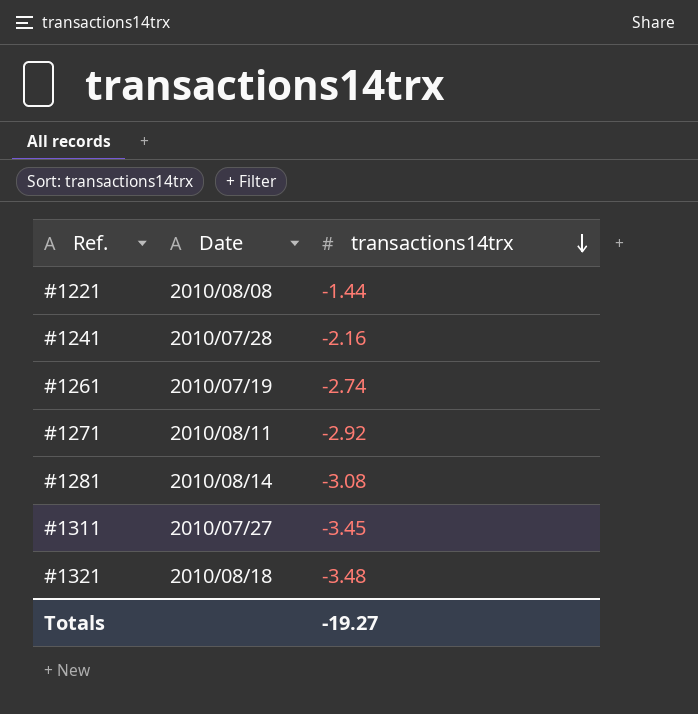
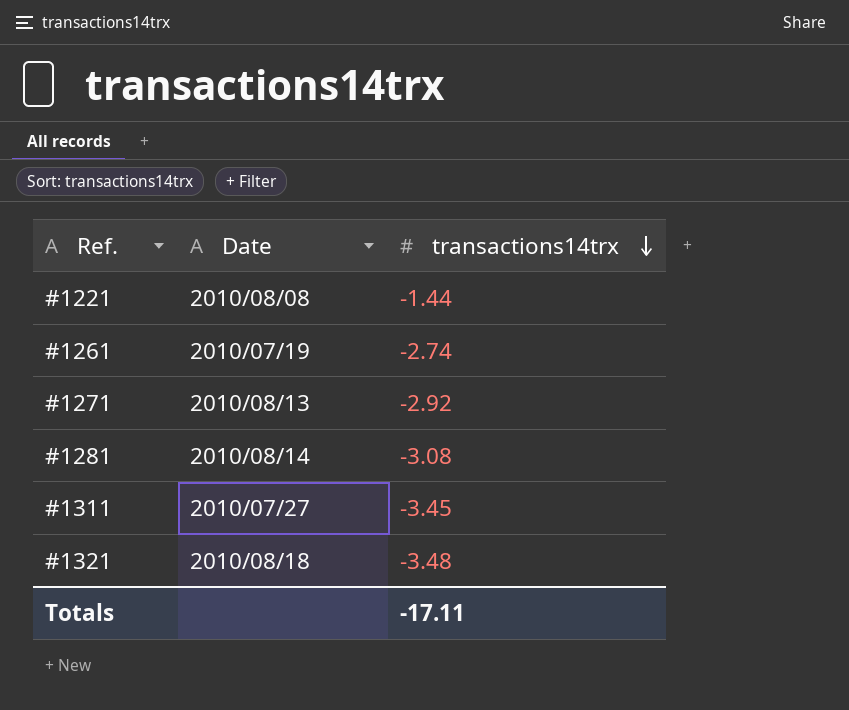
row #1241: 2010/07/28 | -2.16 -> none
#1271 | Date: 2010/08/11 -> 2010/08/13
Totals | transactions14trx: -19.27 -> -17.11

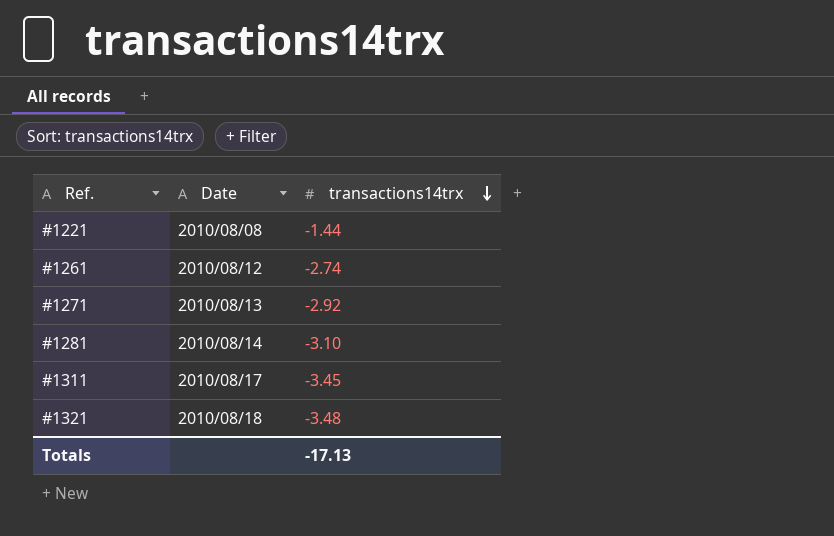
#1261 | Date: 2010/07/19 -> 2010/08/12
#1281 | transactions14trx: -3.08 -> -3.10
#1311 | Date: 2010/07/27 -> 2010/08/17
Totals | transactions14trx: -17.11 -> -17.13

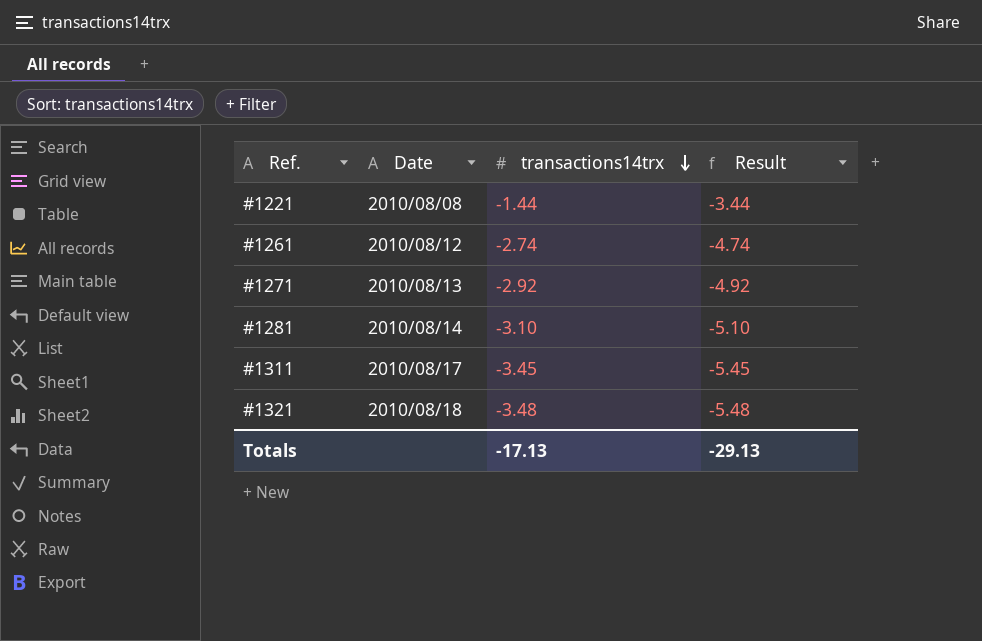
column Result | formula: none -> [transactions14trx] - 2

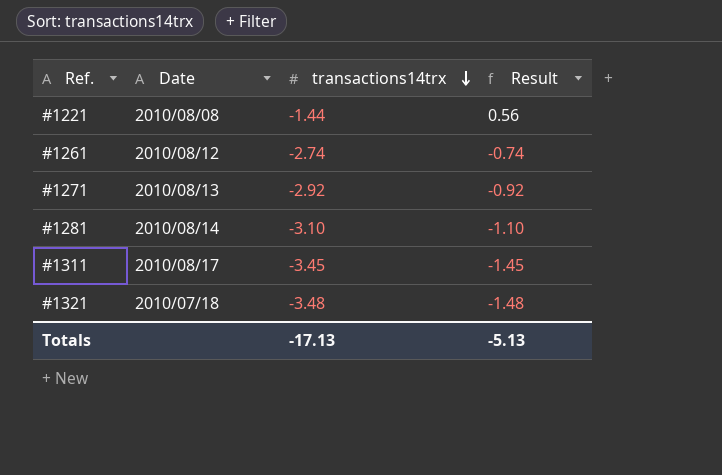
column Result | formula: [transactions14trx] - 2 -> [transactions14trx] + 2
#1321 | Date: 2010/08/18 -> 2010/07/18
Totals | Result: -29.13 -> -5.13

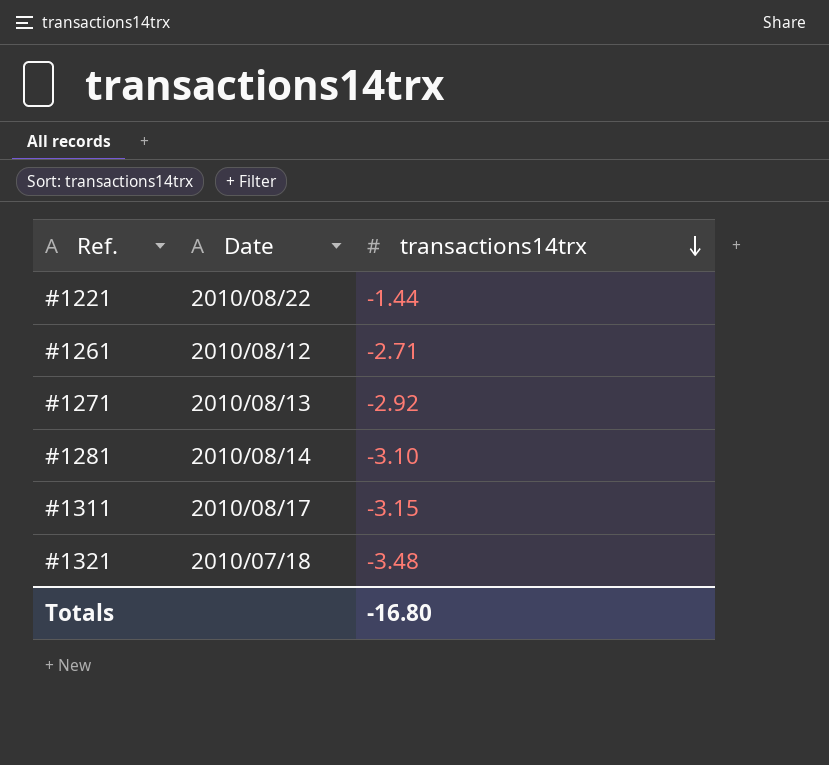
column Result | formula: [transactions14trx] + 2 -> none
#1221 | Date: 2010/08/08 -> 2010/08/22
#1261 | transactions14trx: -2.74 -> -2.71
#1311 | transactions14trx: -3.45 -> -3.15
Totals | transactions14trx: -17.13 -> -16.80

